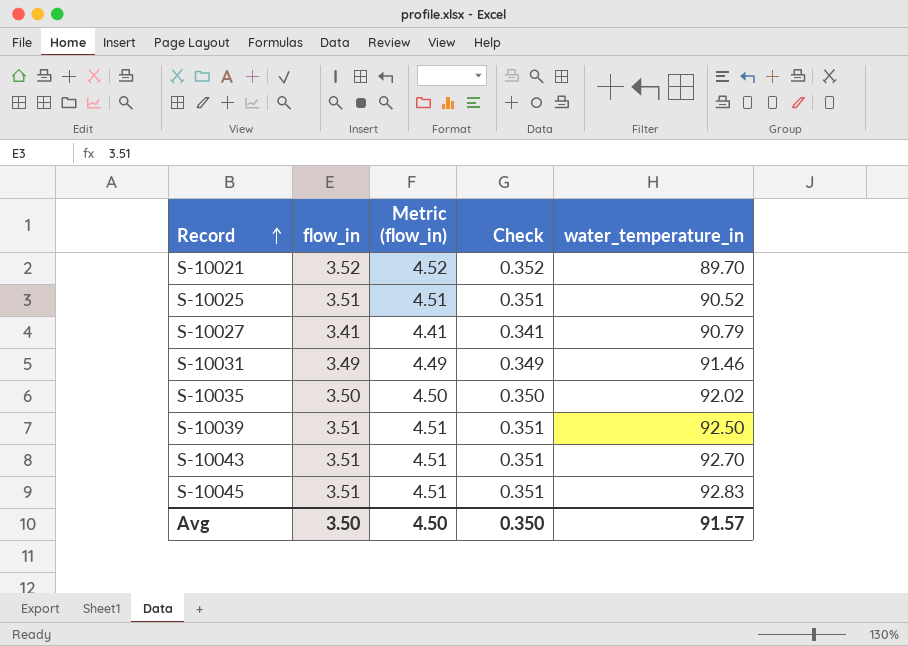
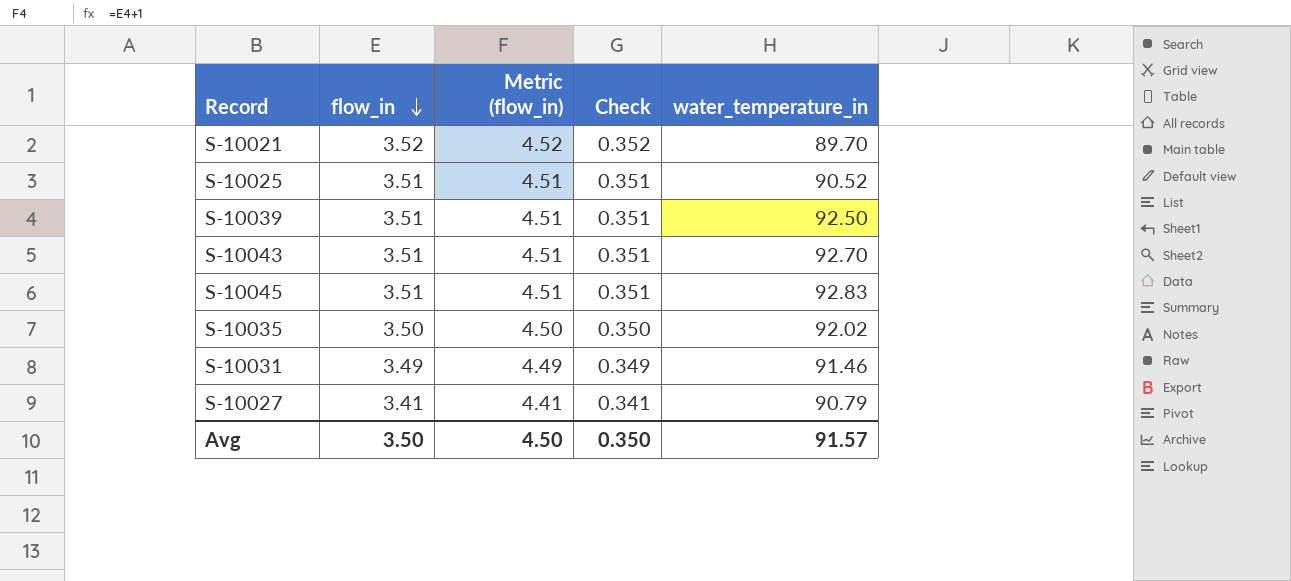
row order: Record ascending -> flow_in descending

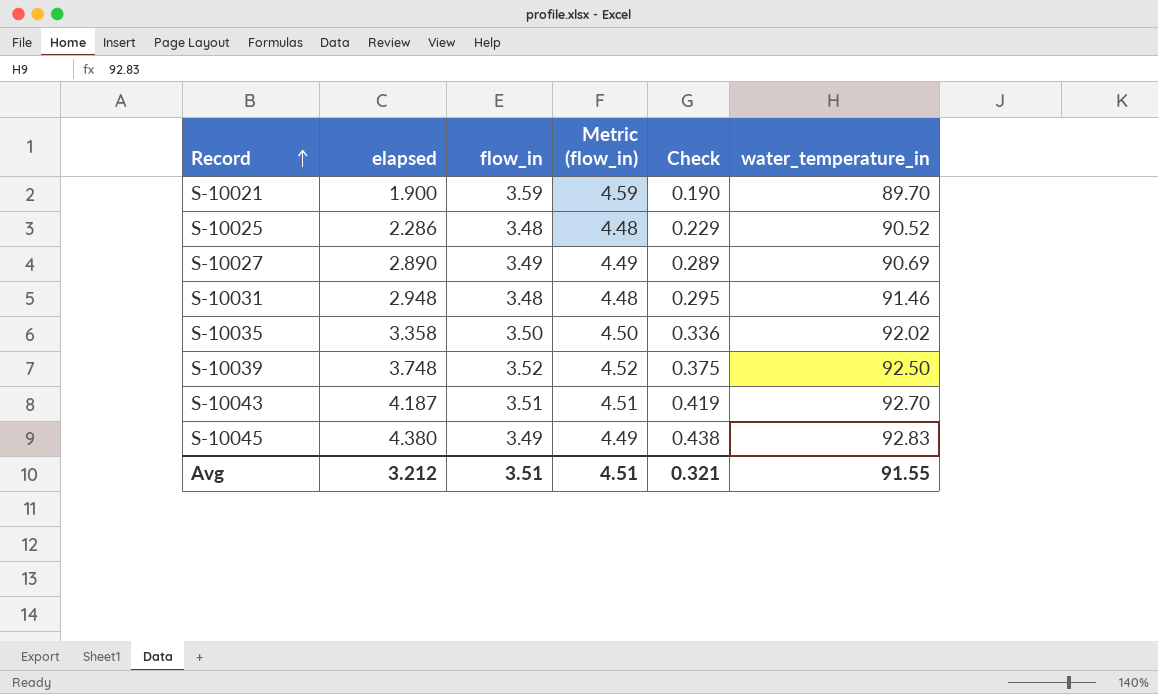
row order: flow_in descending -> Record ascending
column elapsed | position: none -> 2
column Check | formula: [flow_in] * 0.1 -> [elapsed] * 0.1
S-10021 | flow_in: 3.52 -> 3.59
S-10021 | Metric (flow_in): 4.52 -> 4.59
S-10025 | flow_in: 3.51 -> 3.48
S-10025 | Metric (flow_in): 4.51 -> 4.48
S-10027 | flow_in: 3.41 -> 3.49
S-10027 | Metric (flow_in): 4.41 -> 4.49
S-10027 | water_temperature_in: 90.79 -> 90.69
S-10031 | flow_in: 3.49 -> 3.48
S-10031 | Metric (flow_in): 4.49 -> 4.48
S-10039 | flow_in: 3.51 -> 3.52
S-10039 | Metric (flow_in): 4.51 -> 4.52
S-10045 | flow_in: 3.51 -> 3.49
S-10045 | Metric (flow_in): 4.51 -> 4.49
Avg | flow_in: 3.50 -> 3.51
Avg | Metric (flow_in): 4.50 -> 4.51
Avg | Check: 0.350 -> 0.321
Avg | water_temperature_in: 91.57 -> 91.55

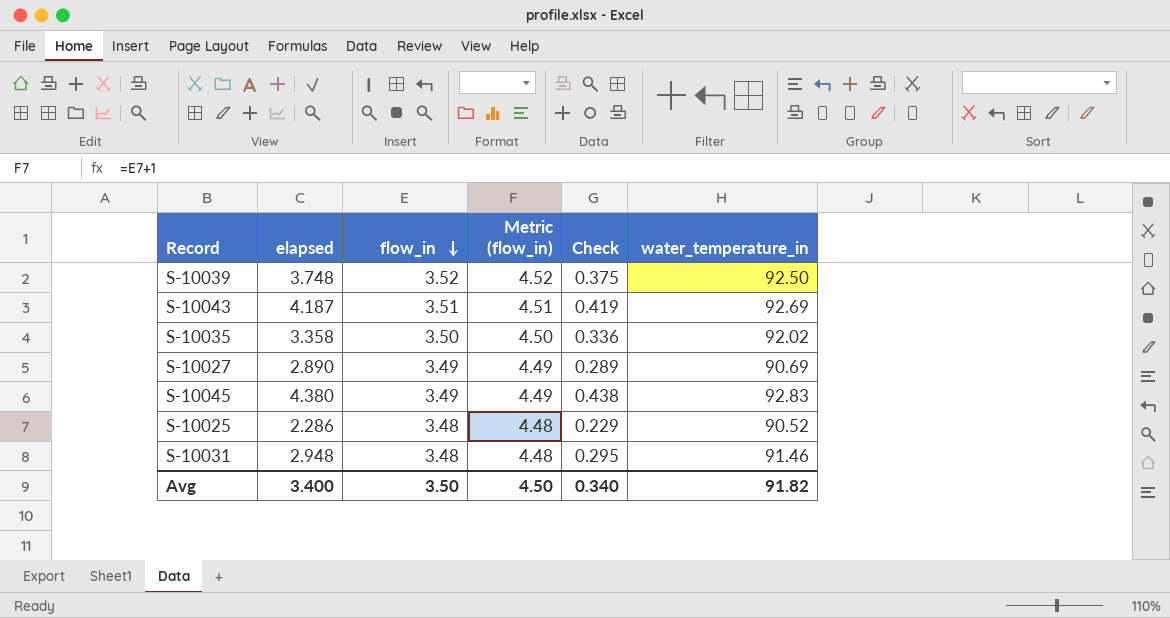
row order: Record ascending -> flow_in descending
row S-10021: 1.900 | 3.59 | 4.59 | 0.190 | 89.70 -> none
S-10043 | water_temperature_in: 92.70 -> 92.69
Avg | elapsed: 3.212 -> 3.400
Avg | flow_in: 3.51 -> 3.50
Avg | Metric (flow_in): 4.51 -> 4.50
Avg | Check: 0.321 -> 0.340
Avg | water_temperature_in: 91.55 -> 91.82

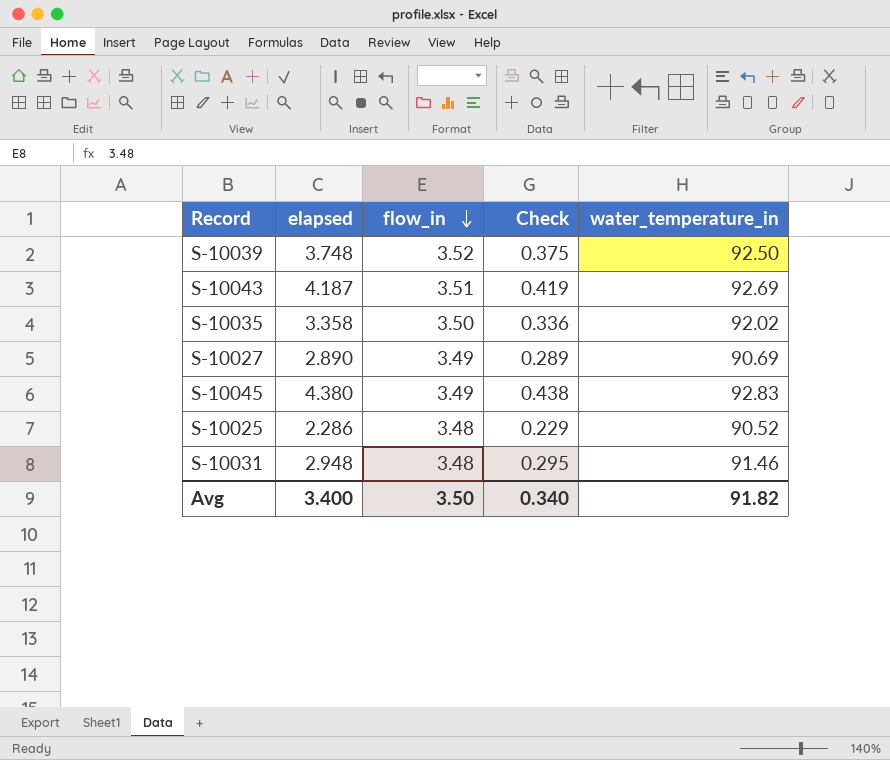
column Metric (flow_in) | formula: [flow_in] + 1 -> none

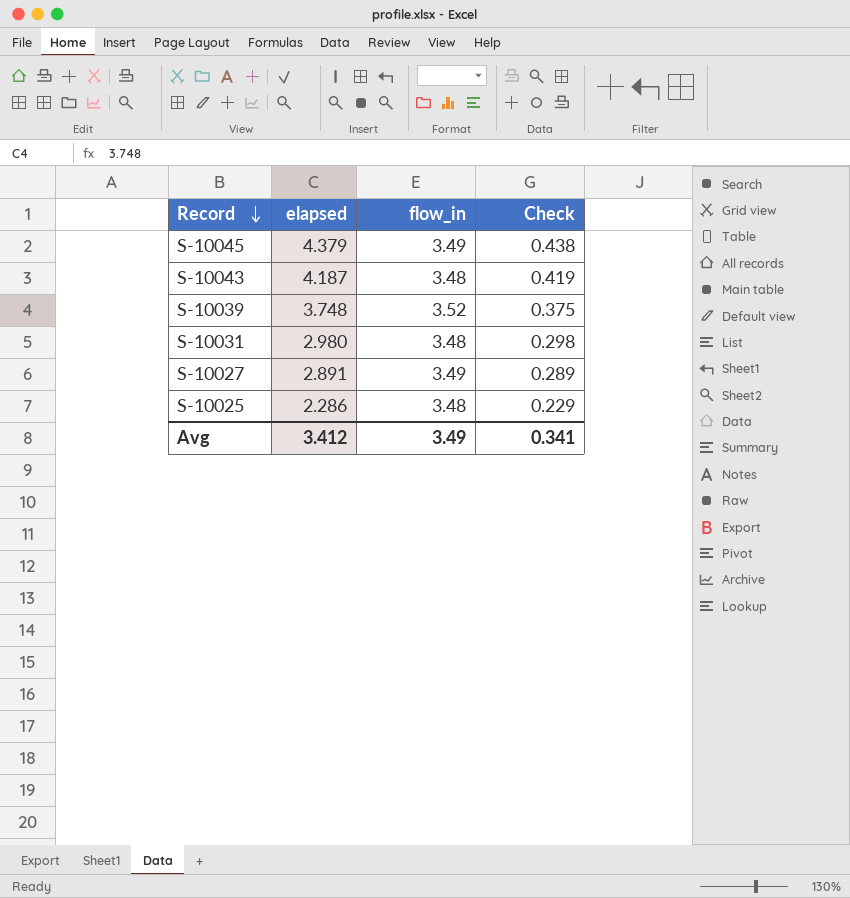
row order: flow_in descending -> Record descending
column water_temperature_in | position: 5 -> none
row S-10035: 3.358 | 3.50 | 0.336 | 92.02 -> none
S-10045 | elapsed: 4.380 -> 4.379
S-10043 | flow_in: 3.51 -> 3.48
S-10031 | elapsed: 2.948 -> 2.980
S-10031 | Check: 0.295 -> 0.298
S-10027 | elapsed: 2.890 -> 2.891
Avg | elapsed: 3.400 -> 3.412
Avg | flow_in: 3.50 -> 3.49
Avg | Check: 0.340 -> 0.341

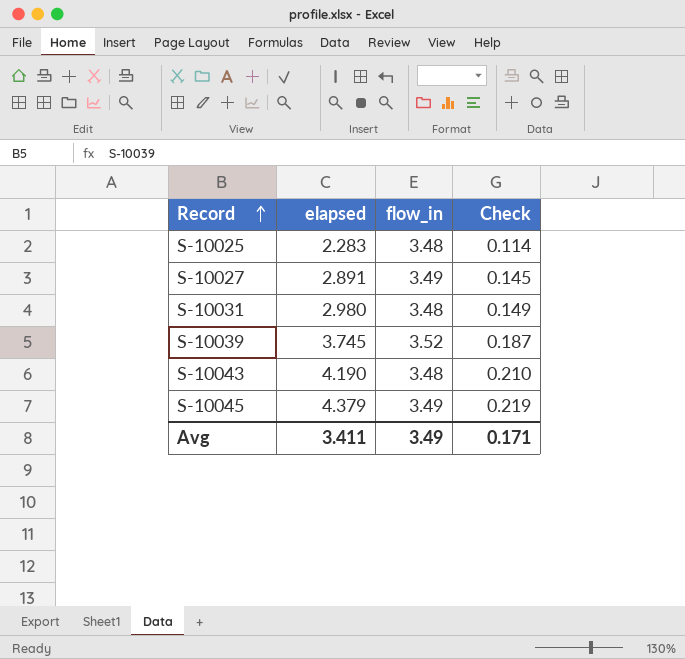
row order: Record descending -> Record ascending
column Check | formula: [elapsed] * 0.1 -> [elapsed] * 0.05
S-10025 | elapsed: 2.286 -> 2.283
S-10039 | elapsed: 3.748 -> 3.745
S-10043 | elapsed: 4.187 -> 4.190
Avg | elapsed: 3.412 -> 3.411
Avg | Check: 0.341 -> 0.171

